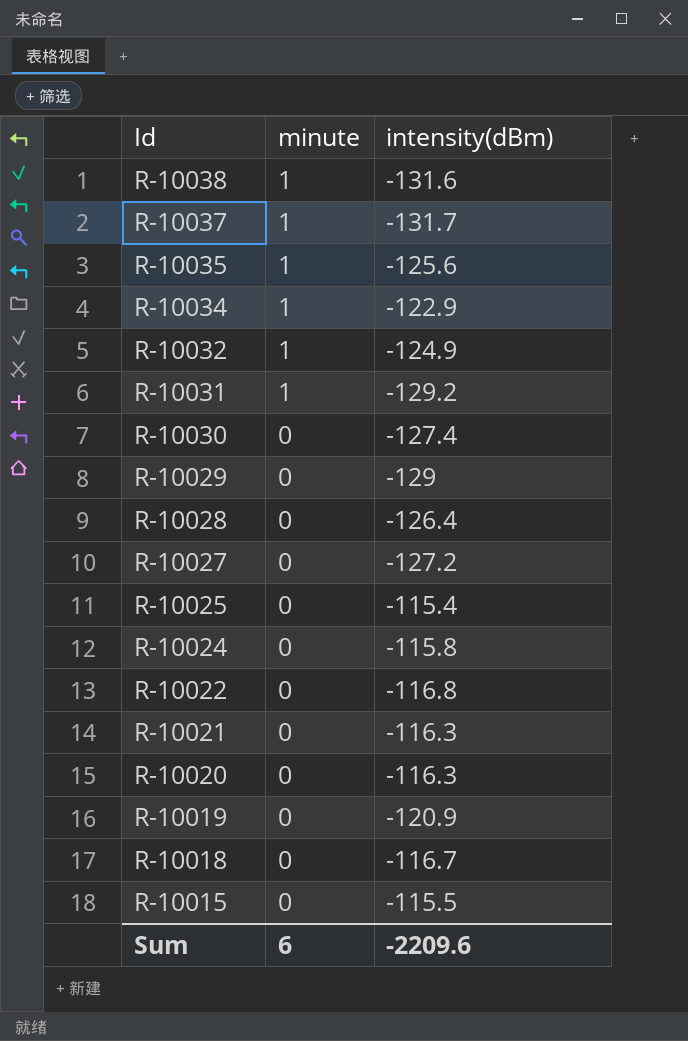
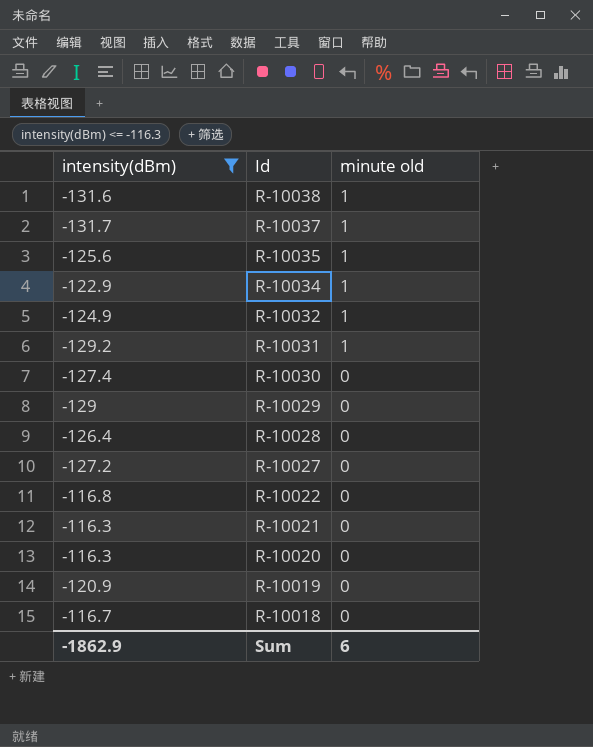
filter: none -> intensity(dBm) <= -116.3
column intensity(dBm) | position: 3 -> 1
column name: minute -> minute old
Sum | intensity(dBm): -2209.6 -> -1862.9

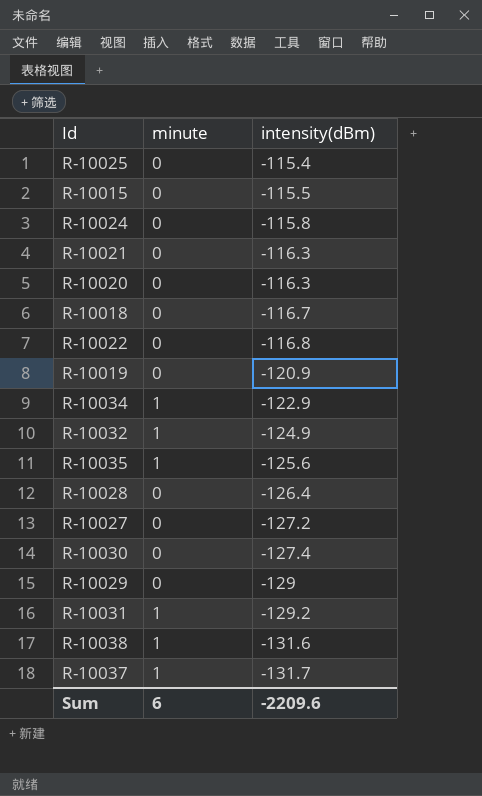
filter: intensity(dBm) <= -116.3 -> none
row order: Id descending -> intensity(dBm) descending
column name: minute old -> minute
column intensity(dBm) | position: 1 -> 3
Sum | intensity(dBm): -1862.9 -> -2209.6

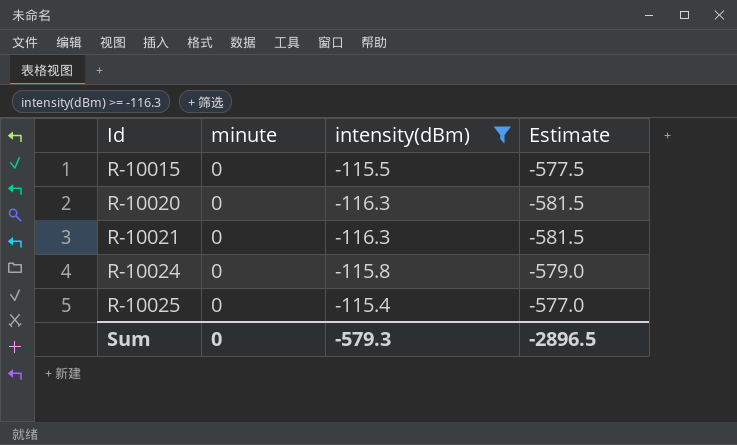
filter: none -> intensity(dBm) >= -116.3
row order: intensity(dBm) descending -> Id ascending
column Estimate | formula: none -> [intensity(dBm)] * 5
Sum | minute: 6 -> 0
Sum | intensity(dBm): -2209.6 -> -579.3

